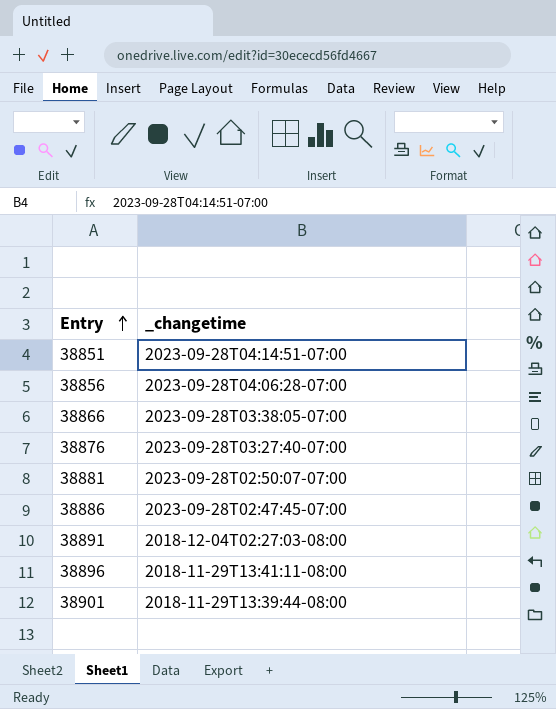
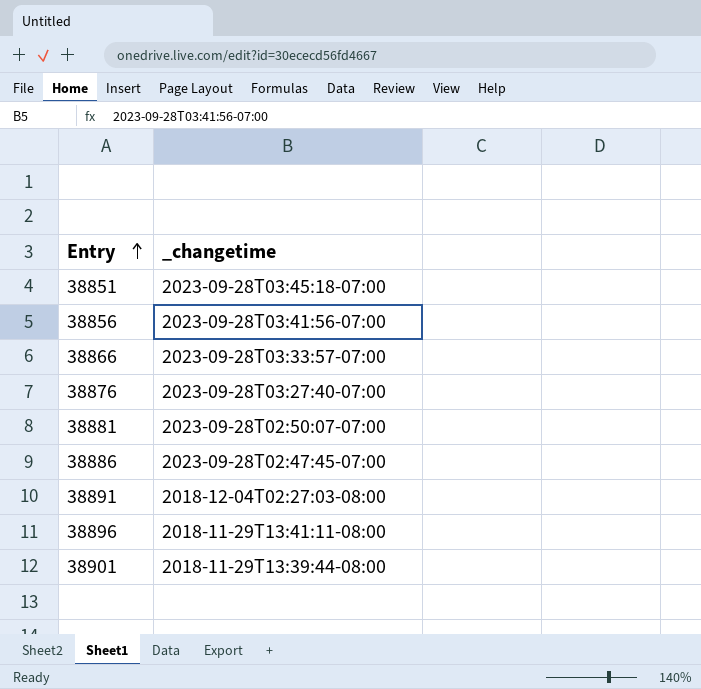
38851 | _changetime: 2023-09-28T04:14:51-07:00 -> 2023-09-28T03:45:18-07:00
38856 | _changetime: 2023-09-28T04:06:28-07:00 -> 2023-09-28T03:41:56-07:00
38866 | _changetime: 2023-09-28T03:38:05-07:00 -> 2023-09-28T03:33:57-07:00

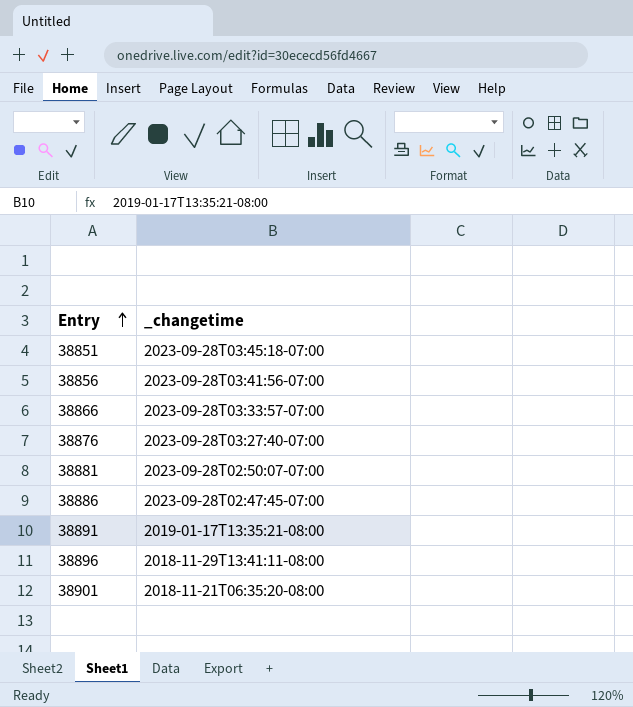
38891 | _changetime: 2018-12-04T02:27:03-08:00 -> 2019-01-17T13:35:21-08:00
38901 | _changetime: 2018-11-29T13:39:44-08:00 -> 2018-11-21T06:35:20-08:00

